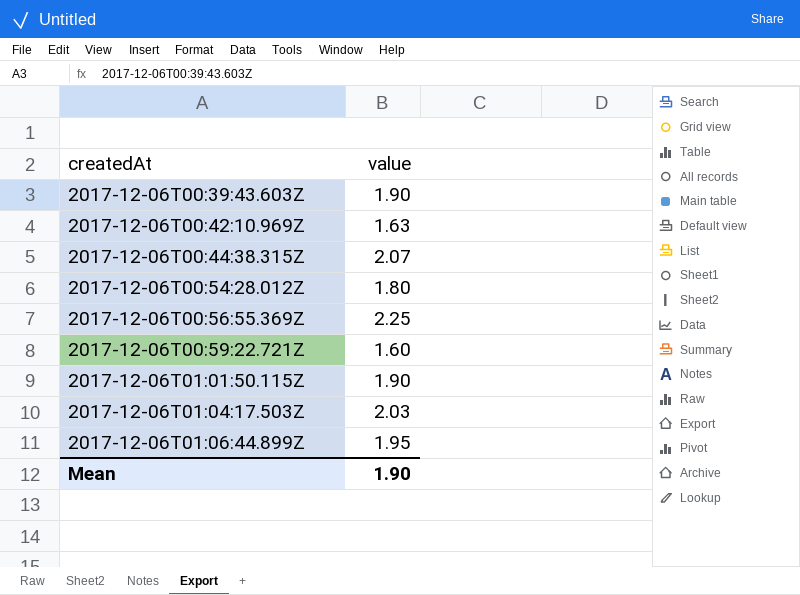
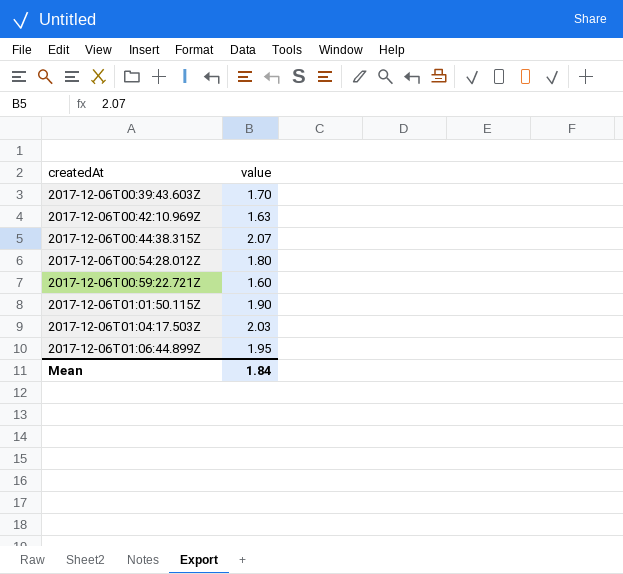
row 2017-12-06T00:56:55.369Z: 2.25 -> none
2017-12-06T00:39:43.603Z | value: 1.90 -> 1.70
Mean | value: 1.90 -> 1.84

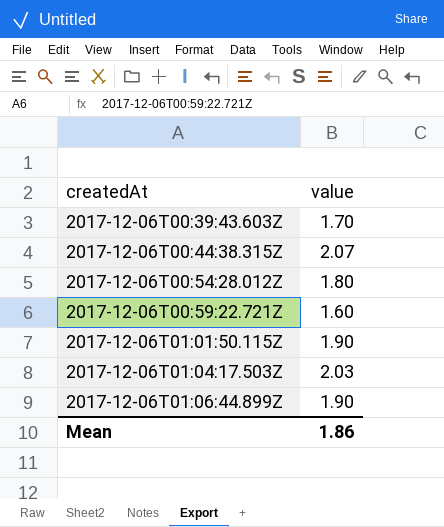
row 2017-12-06T00:42:10.969Z: 1.63 -> none
2017-12-06T01:06:44.899Z | value: 1.95 -> 1.90
Mean | value: 1.84 -> 1.86

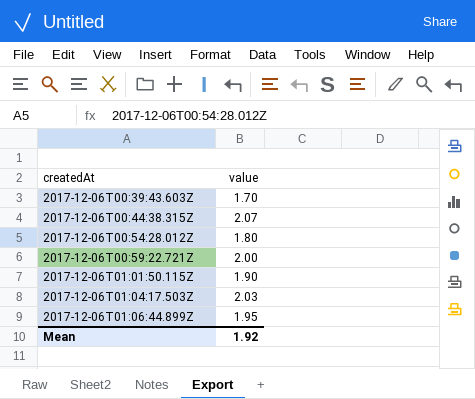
2017-12-06T00:59:22.721Z | value: 1.60 -> 2.00
2017-12-06T01:06:44.899Z | value: 1.90 -> 1.95
Mean | value: 1.86 -> 1.92

